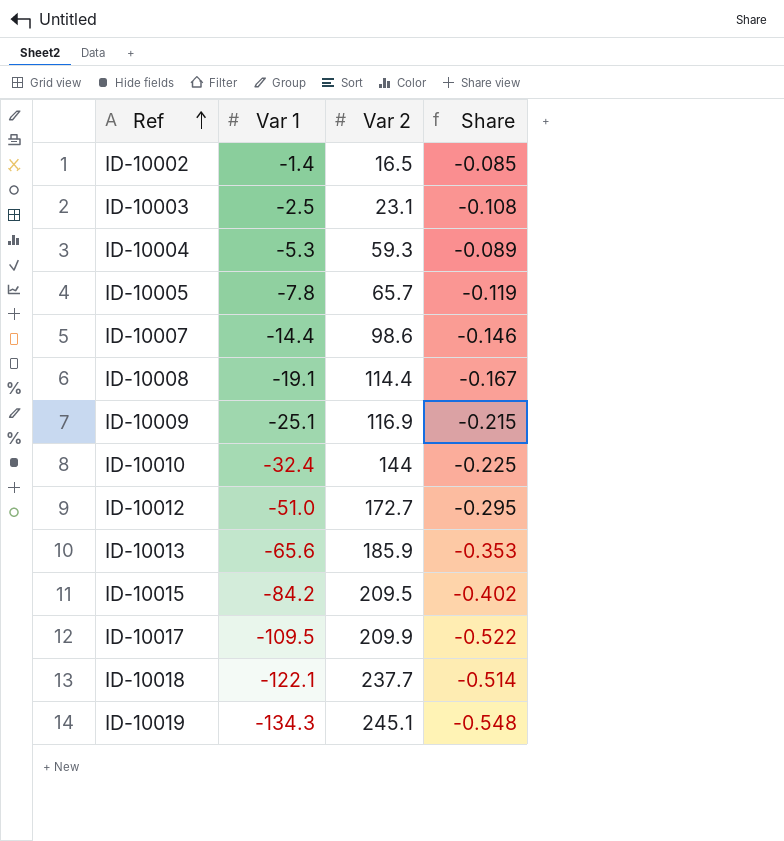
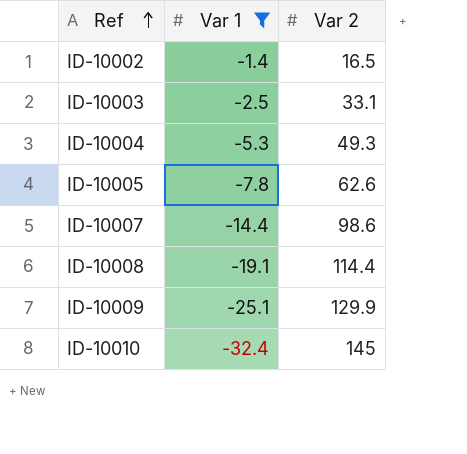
filter: none -> Var 1 >= -32.4
column Share | formula: [Var 1] / [Var 2] -> none
ID-10003 | Var 2: 23.1 -> 33.1
ID-10004 | Var 2: 59.3 -> 49.3
ID-10005 | Var 2: 65.7 -> 62.6
ID-10009 | Var 2: 116.9 -> 129.9
ID-10010 | Var 2: 144 -> 145

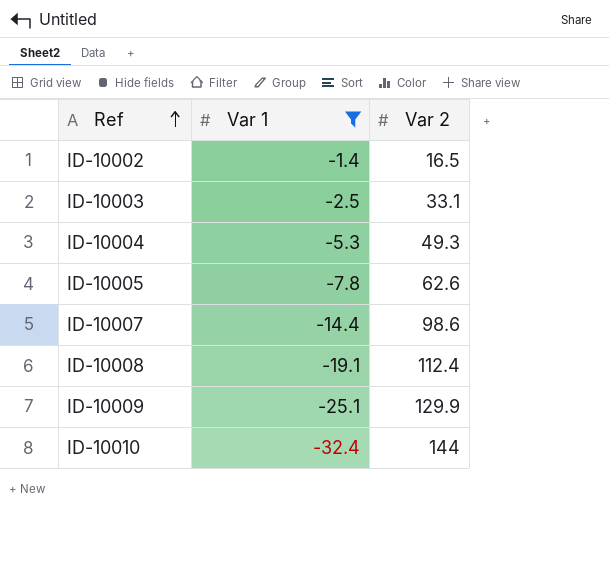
ID-10008 | Var 2: 114.4 -> 112.4
ID-10010 | Var 2: 145 -> 144

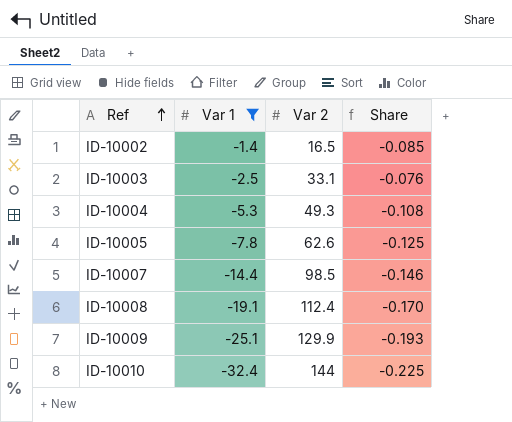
column Share | formula: none -> [Var 1] / [Var 2]
ID-10007 | Var 2: 98.6 -> 98.5

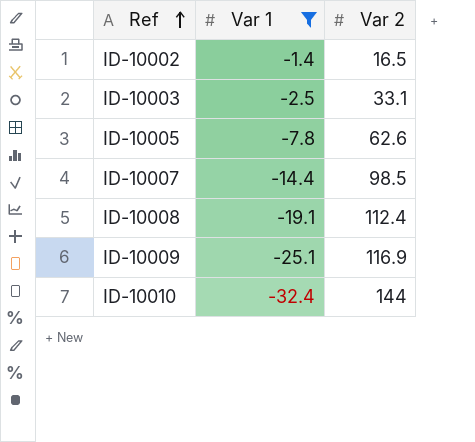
column Share | formula: [Var 1] / [Var 2] -> none
row ID-10004: -5.3 | 49.3 | -0.108 -> none
ID-10009 | Var 2: 129.9 -> 116.9

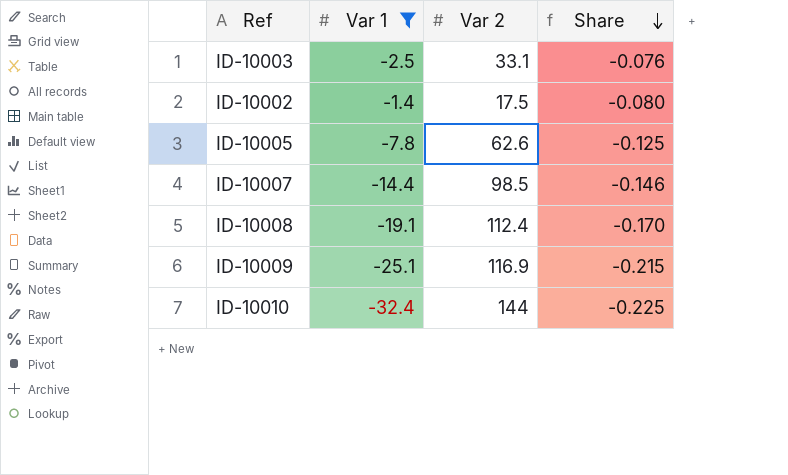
row order: Ref ascending -> Share descending
column Share | formula: none -> [Var 1] / [Var 2]
ID-10002 | Var 2: 16.5 -> 17.5

